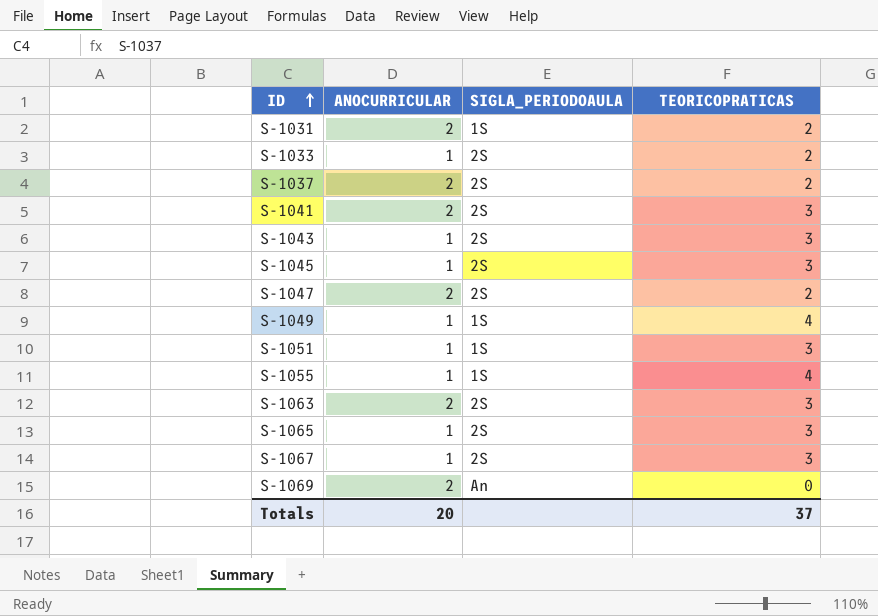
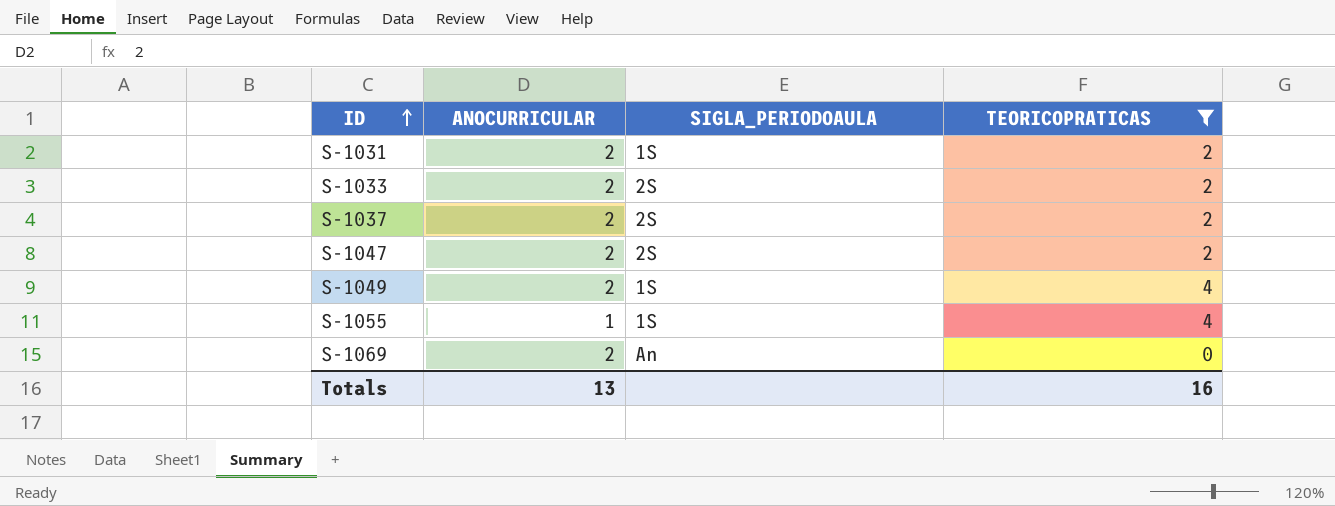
filter: none -> TEORICOPRATICAS != 3
S-1033 | ANOCURRICULAR: 1 -> 2
S-1049 | ANOCURRICULAR: 1 -> 2
Totals | ANOCURRICULAR: 20 -> 13
Totals | TEORICOPRATICAS: 37 -> 16

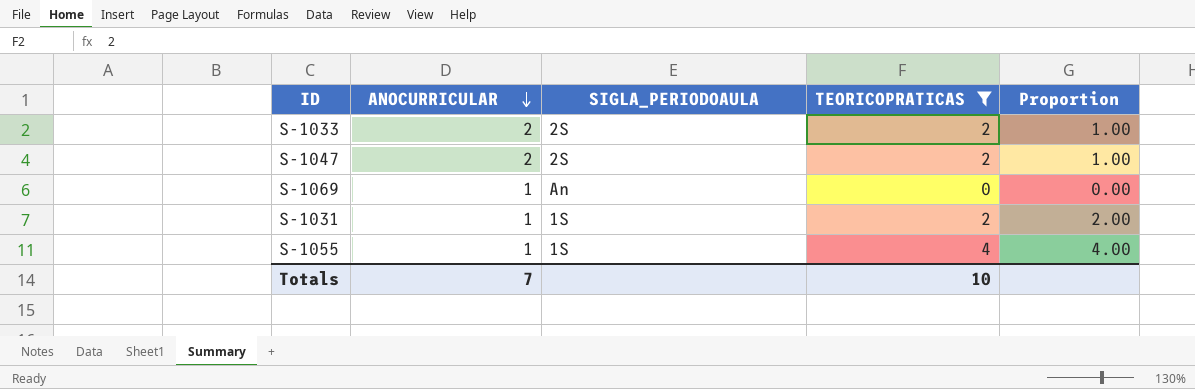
row order: ID ascending -> ANOCURRICULAR descending
column Proportion | formula: none -> [TEORICOPRATICAS] / [ANOCURRICULAR]
row S-1037: 2 | 2S | 2 -> none
row S-1049: 2 | 1S | 4 -> none
S-1069 | ANOCURRICULAR: 2 -> 1
S-1031 | ANOCURRICULAR: 2 -> 1
Totals | ANOCURRICULAR: 13 -> 7
Totals | TEORICOPRATICAS: 16 -> 10

